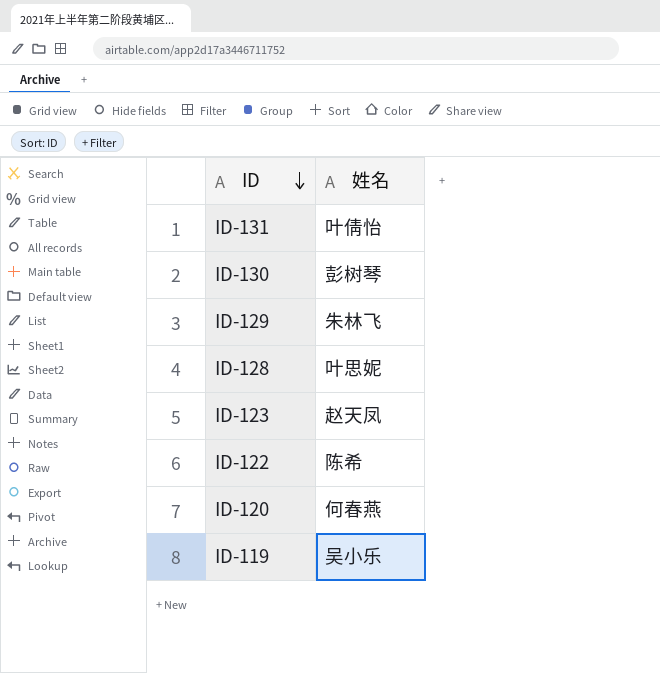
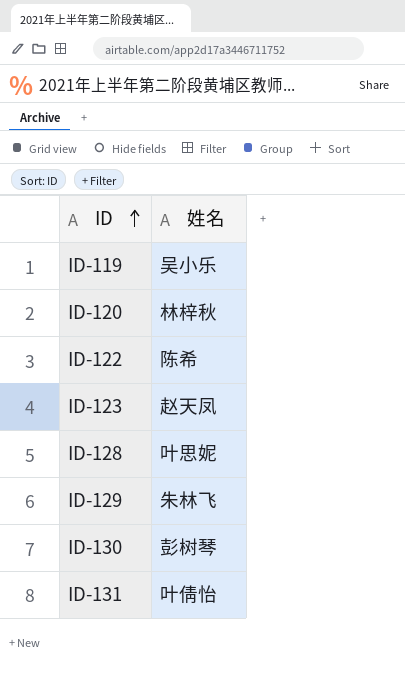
row order: ID descending -> ID ascending
ID-120 | 姓名: 何春燕 -> 林梓秋

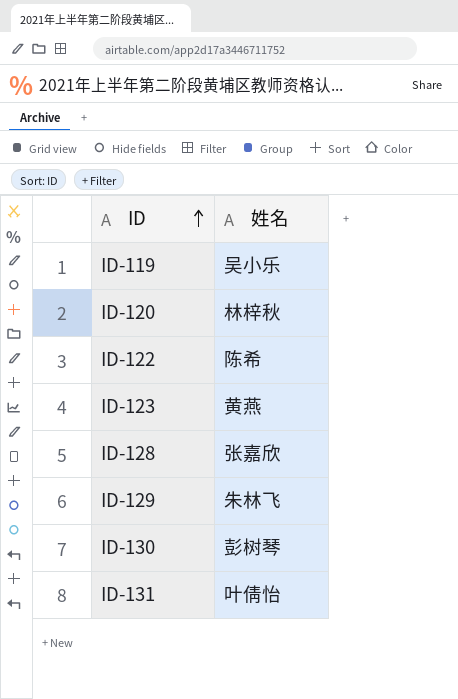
ID-123 | 姓名: 赵天凤 -> 黄燕
ID-128 | 姓名: 叶思妮 -> 张嘉欣

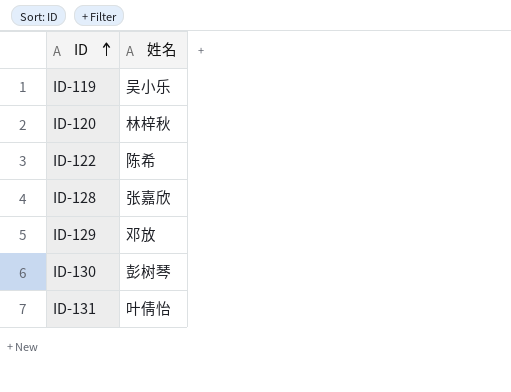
row ID-123: 黄燕 -> none
ID-129 | 姓名: 朱林飞 -> 邓放

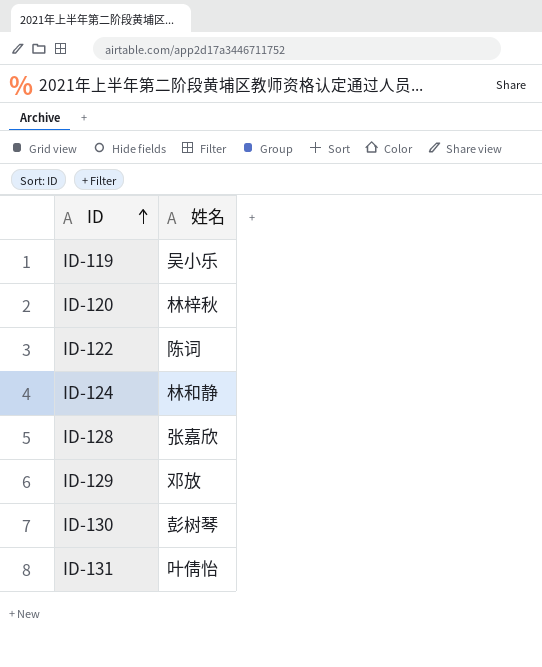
ID-122 | 姓名: 陈希 -> 陈词
row ID-124: none -> 林和静

